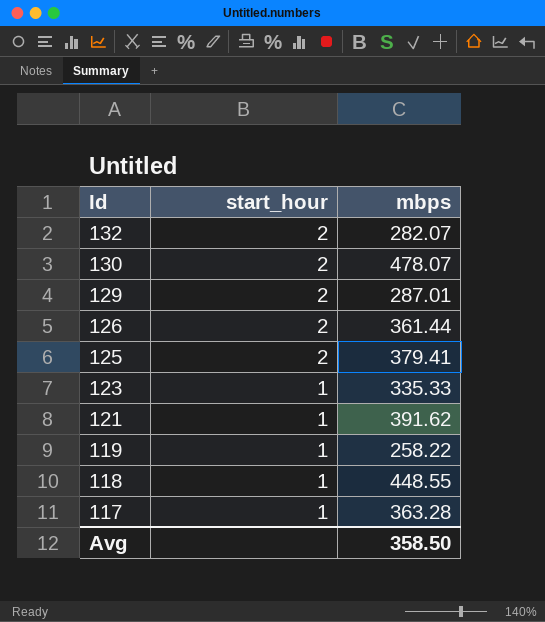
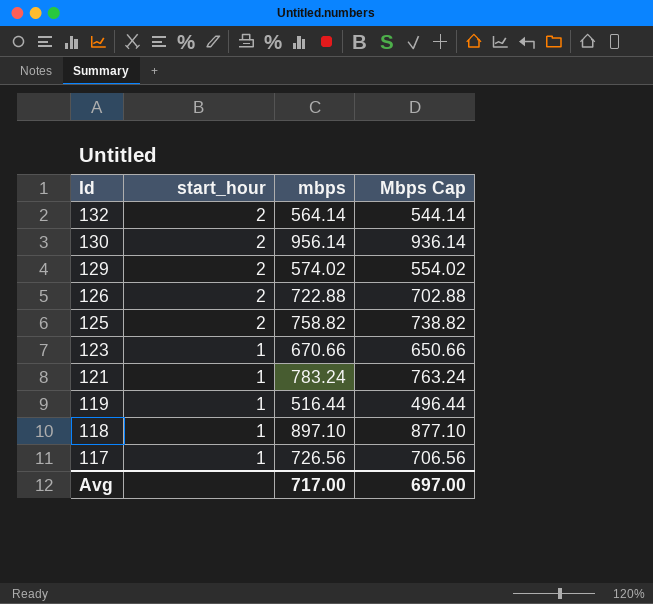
column Mbps Cap | formula: none -> [mbps] - 20
132 | mbps: 282.07 -> 564.14
130 | mbps: 478.07 -> 956.14
129 | mbps: 287.01 -> 574.02
126 | mbps: 361.44 -> 722.88
125 | mbps: 379.41 -> 758.82
123 | mbps: 335.33 -> 670.66
121 | mbps: 391.62 -> 783.24
119 | mbps: 258.22 -> 516.44
118 | mbps: 448.55 -> 897.10
117 | mbps: 363.28 -> 726.56
Avg | mbps: 358.50 -> 717.00

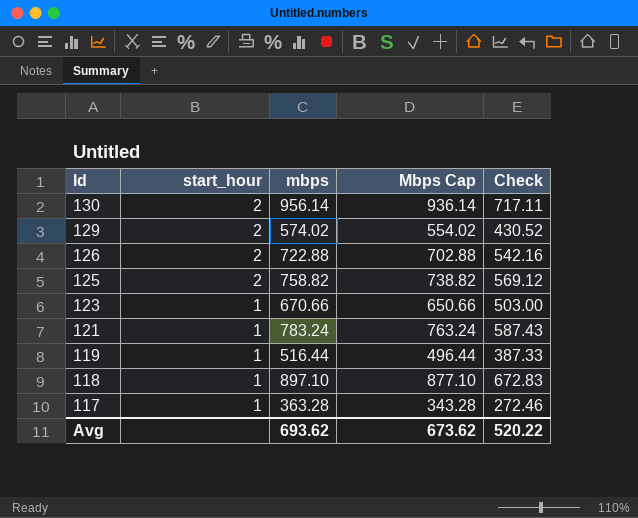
column Check | formula: none -> [mbps] * 0.75
row 132: 2 | 564.14 | 544.14 -> none
117 | mbps: 726.56 -> 363.28
117 | Mbps Cap: 706.56 -> 343.28
Avg | mbps: 717.00 -> 693.62
Avg | Mbps Cap: 697.00 -> 673.62

